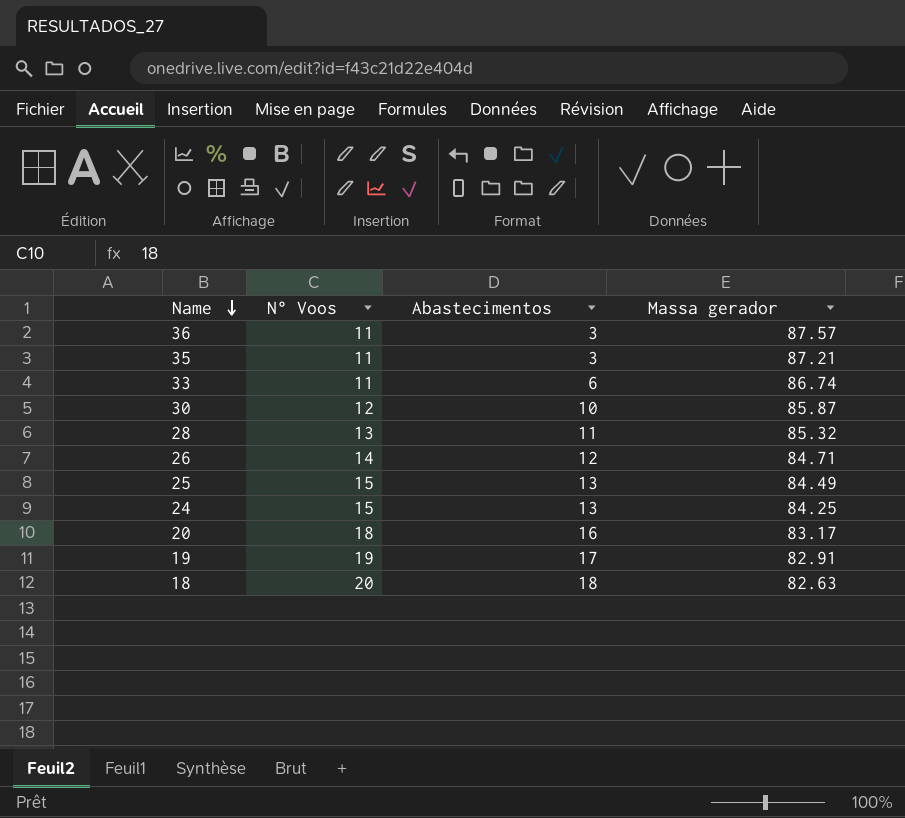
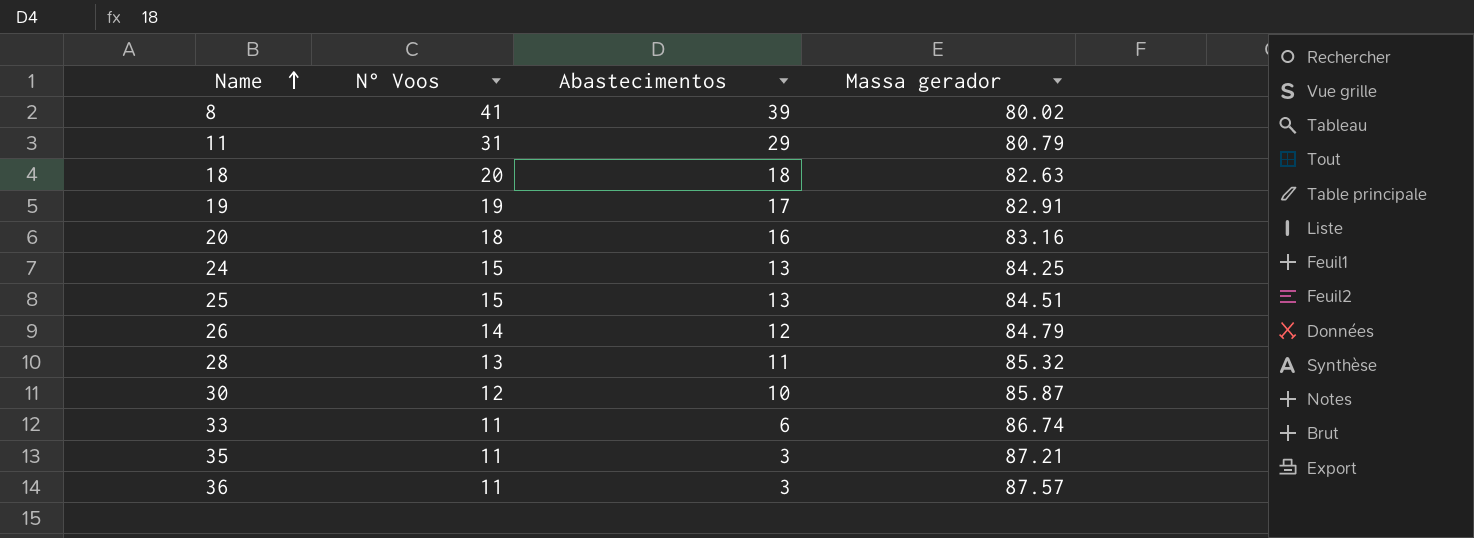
row order: Name descending -> Name ascending
row 8: none -> 41 | 39 | 80.02
row 11: none -> 31 | 29 | 80.79
20 | Massa gerador: 83.17 -> 83.16
25 | Massa gerador: 84.49 -> 84.51
26 | Massa gerador: 84.71 -> 84.79

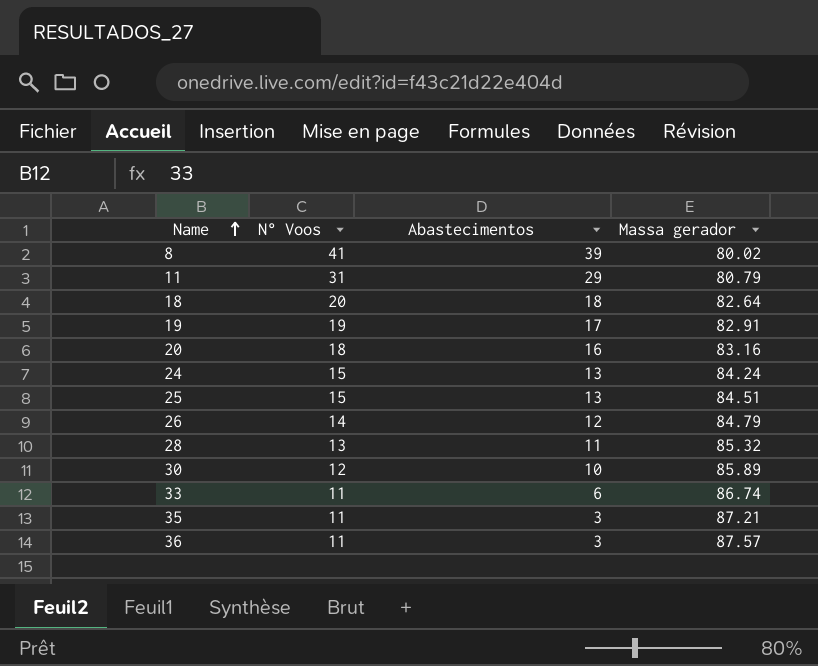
18 | Massa gerador: 82.63 -> 82.64
24 | Massa gerador: 84.25 -> 84.24
30 | Massa gerador: 85.87 -> 85.89

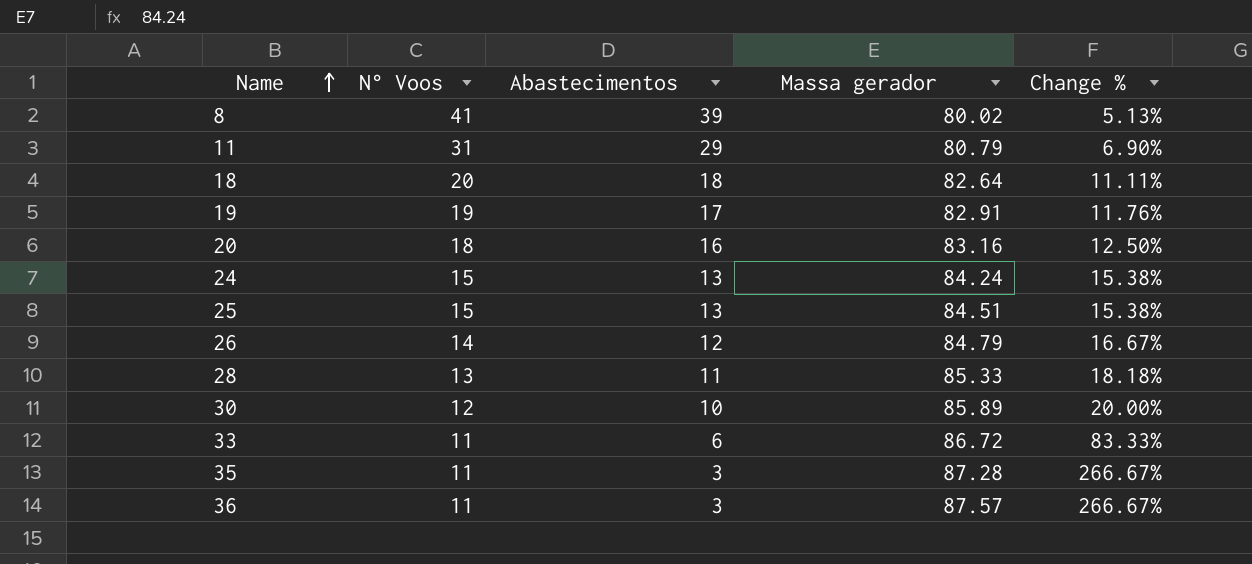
column Change % | formula: none -> ([N° Voos] - [Abastecimentos]) / [Abastecimentos]
28 | Massa gerador: 85.32 -> 85.33
33 | Massa gerador: 86.74 -> 86.72
35 | Massa gerador: 87.21 -> 87.28

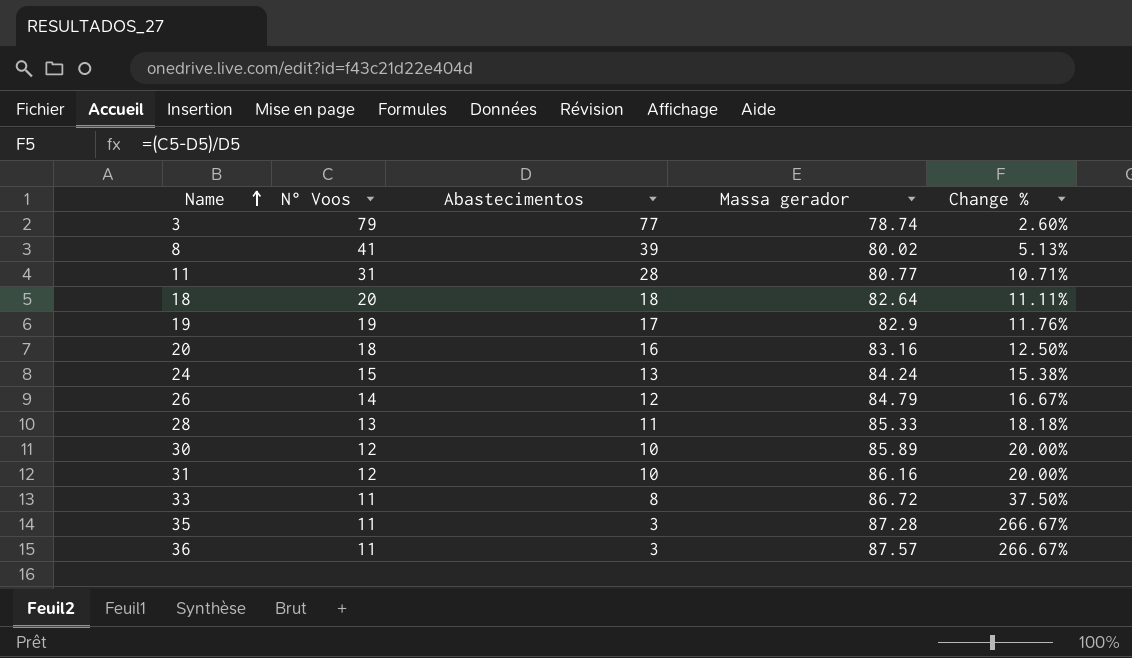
row 25: 15 | 13 | 84.51 | 15.38% -> none
row 3: none -> 79 | 77 | 78.74 | 2.60%
11 | Abastecimentos: 29 -> 28
11 | Massa gerador: 80.79 -> 80.77
11 | Change %: 6.90% -> 10.71%
19 | Massa gerador: 82.91 -> 82.9
row 31: none -> 12 | 10 | 86.16 | 20.00%
33 | Abastecimentos: 6 -> 8
33 | Change %: 83.33% -> 37.50%

